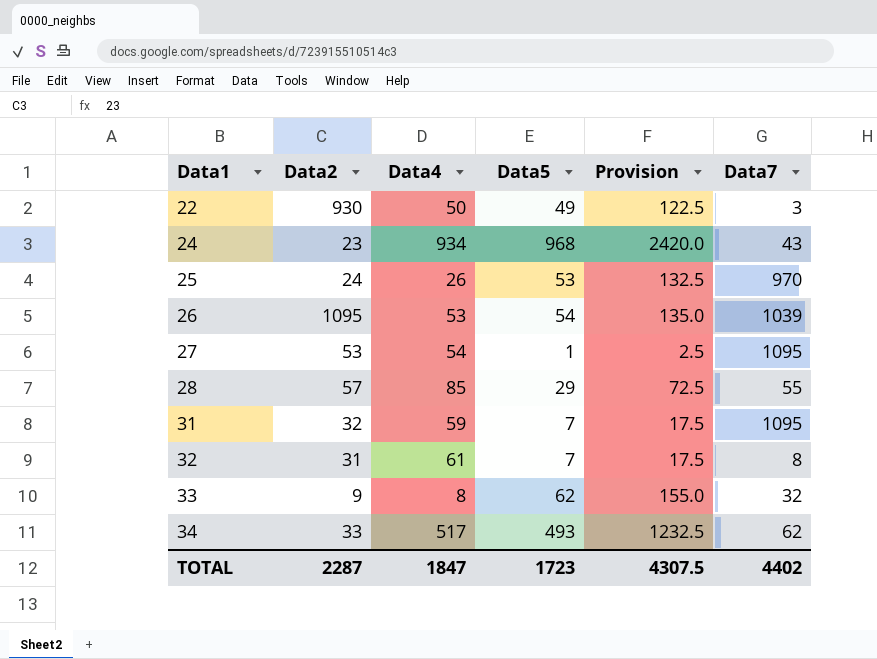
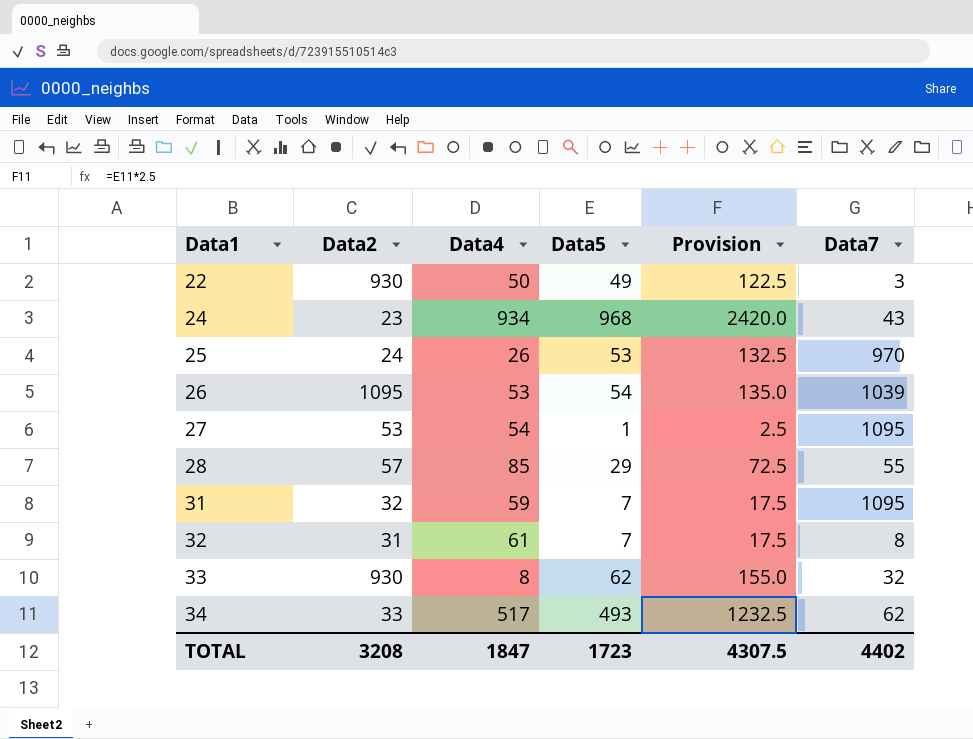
33 | Data2: 9 -> 930
TOTAL | Data2: 2287 -> 3208

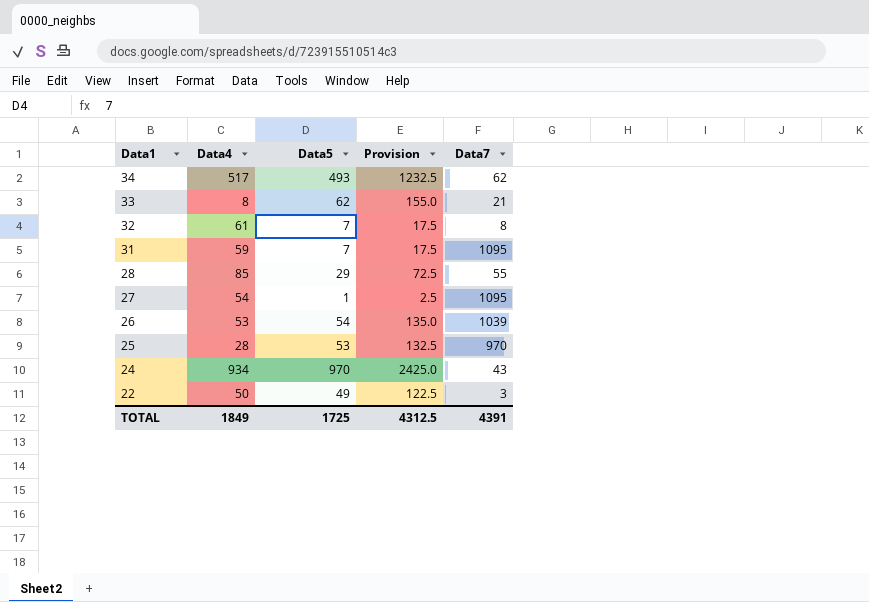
row order: Data1 ascending -> Data1 descending
column Data2 | position: 2 -> none
33 | Data7: 32 -> 21
25 | Data4: 26 -> 28
24 | Data5: 968 -> 970
24 | Provision: 2420.0 -> 2425.0
TOTAL | Data4: 1847 -> 1849
TOTAL | Data5: 1723 -> 1725
TOTAL | Provision: 4307.5 -> 4312.5
TOTAL | Data7: 4402 -> 4391

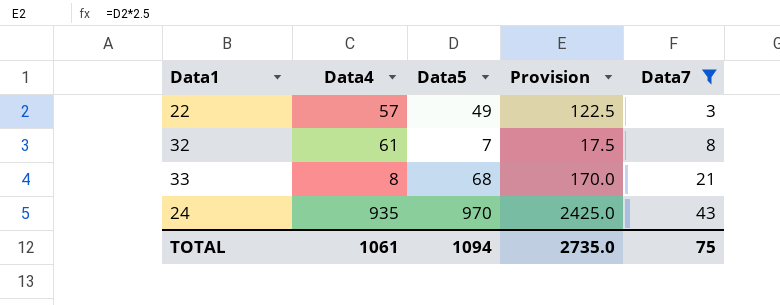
filter: none -> Data7 <= 43
row order: Data1 descending -> Data7 ascending
22 | Data4: 50 -> 57
33 | Data5: 62 -> 68
33 | Provision: 155.0 -> 170.0
24 | Data4: 934 -> 935
TOTAL | Data4: 1849 -> 1061
TOTAL | Data5: 1725 -> 1094
TOTAL | Provision: 4312.5 -> 2735.0
TOTAL | Data7: 4391 -> 75

